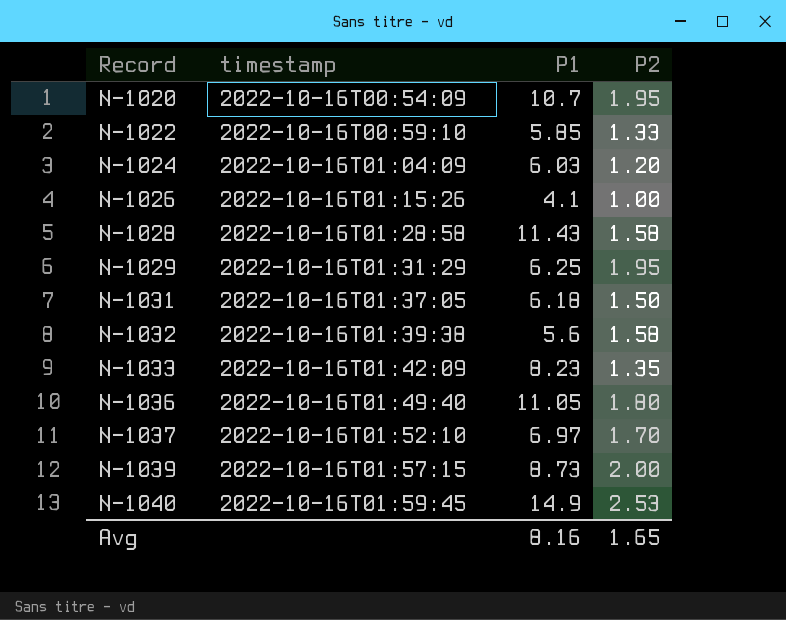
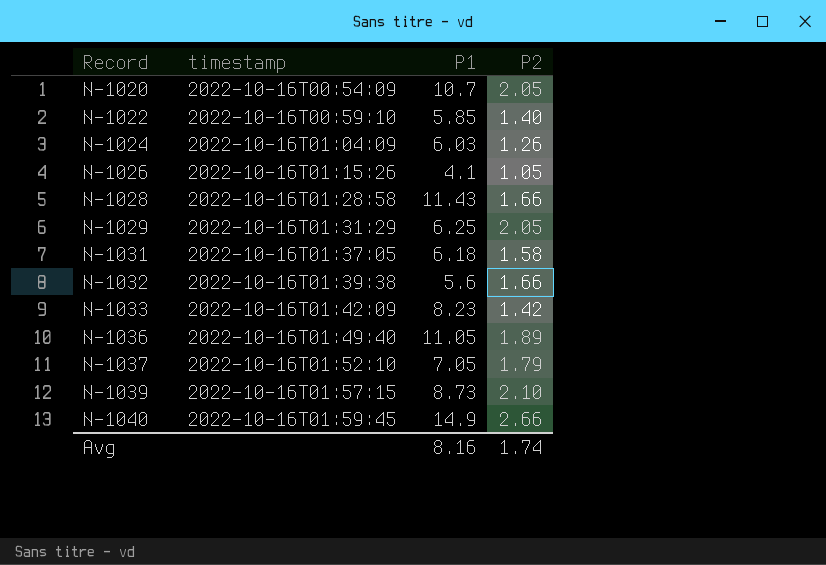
N-1020 | P2: 1.95 -> 2.05
N-1022 | P2: 1.33 -> 1.40
N-1024 | P2: 1.20 -> 1.26
N-1026 | P2: 1.00 -> 1.05
N-1028 | P2: 1.58 -> 1.66
N-1029 | P2: 1.95 -> 2.05
N-1031 | P2: 1.50 -> 1.58
N-1032 | P2: 1.58 -> 1.66
N-1033 | P2: 1.35 -> 1.42
N-1036 | P2: 1.80 -> 1.89
N-1037 | P1: 6.97 -> 7.05
N-1037 | P2: 1.70 -> 1.79
N-1039 | P2: 2.00 -> 2.10
N-1040 | P2: 2.53 -> 2.66
Avg | P2: 1.65 -> 1.74

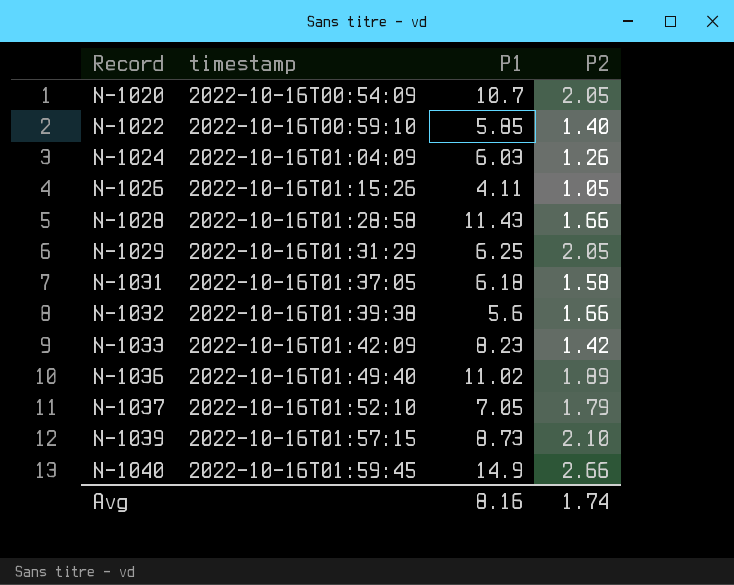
N-1026 | P1: 4.1 -> 4.11
N-1036 | P1: 11.05 -> 11.02

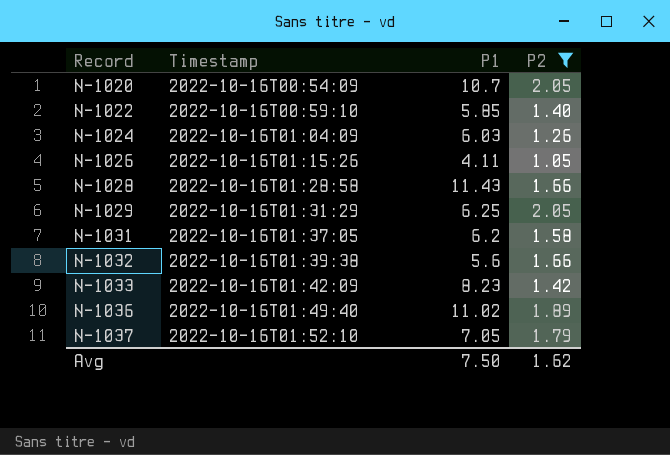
filter: none -> P2 <= 2.05
column name: timestamp -> Timestamp
N-1031 | P1: 6.18 -> 6.2
Avg | P1: 8.16 -> 7.50
Avg | P2: 1.74 -> 1.62

